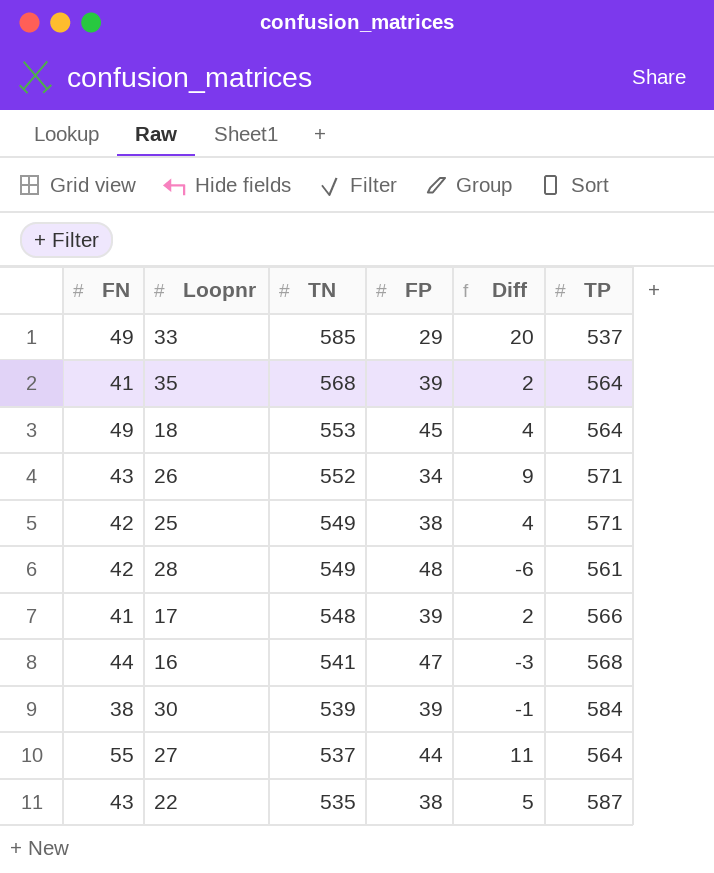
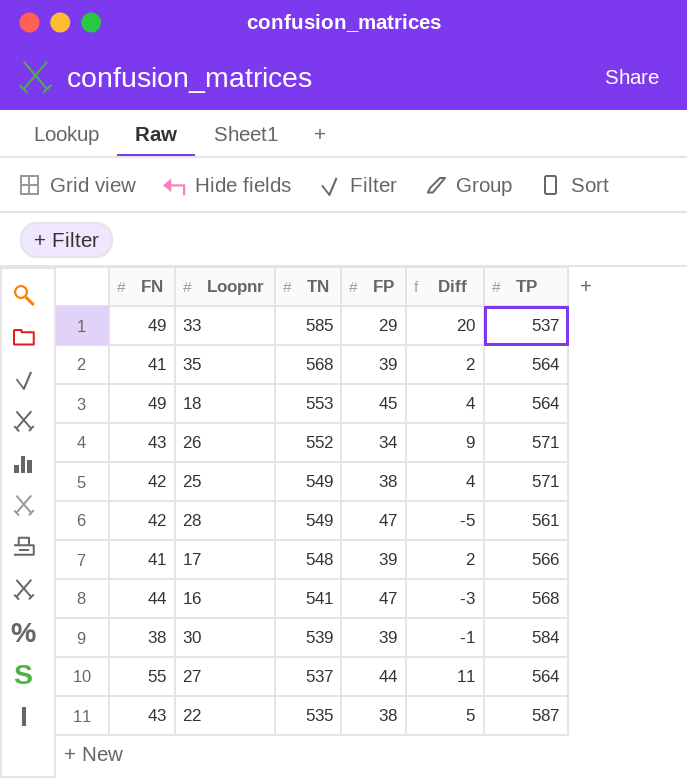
28 | FP: 48 -> 47
28 | Diff: -6 -> -5

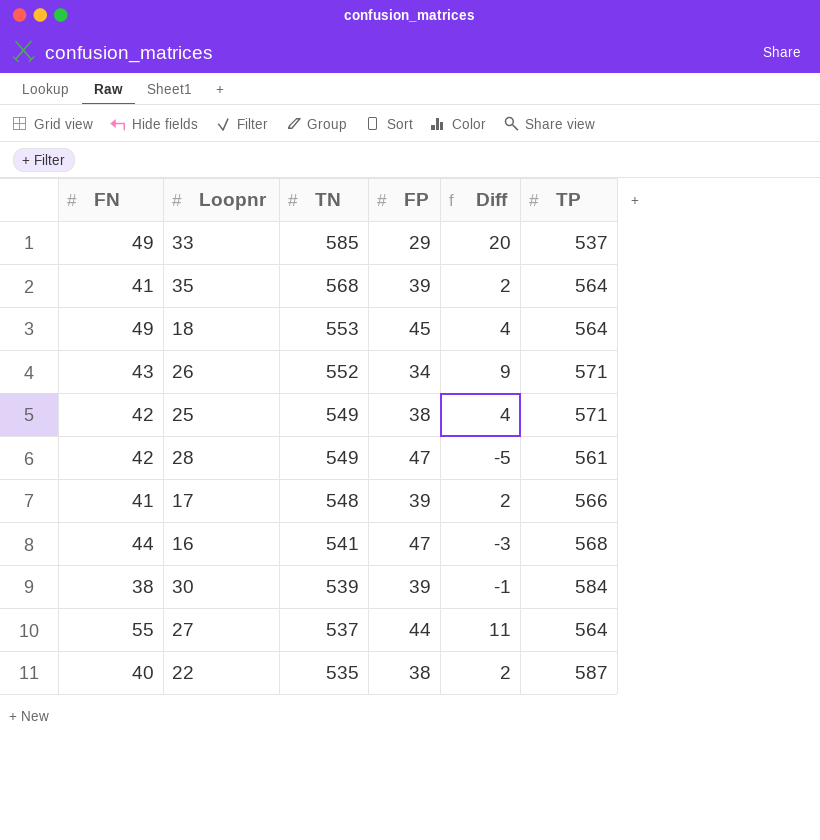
22 | FN: 43 -> 40
22 | Diff: 5 -> 2

